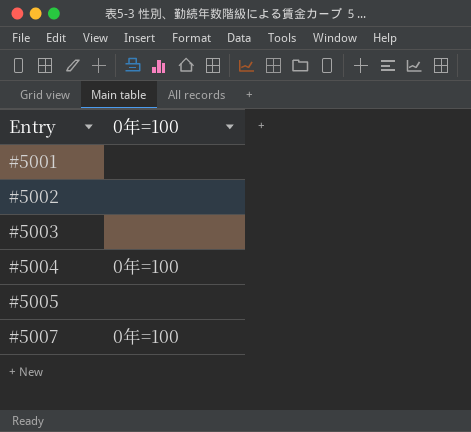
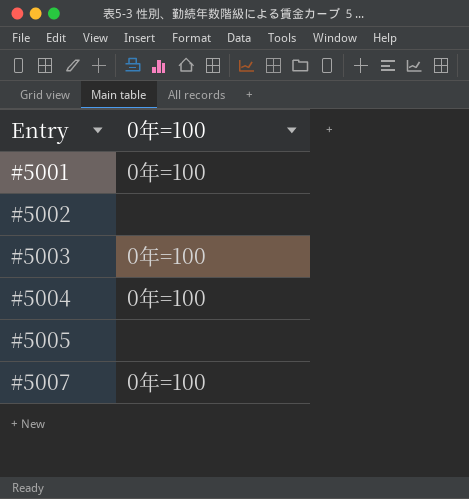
#5001 | 0年=100: none -> 0年=100
#5003 | 0年=100: none -> 0年=100

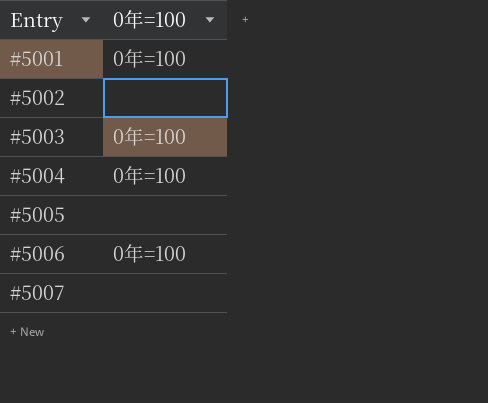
row #5006: none -> 0年=100
#5007 | 0年=100: 0年=100 -> none

